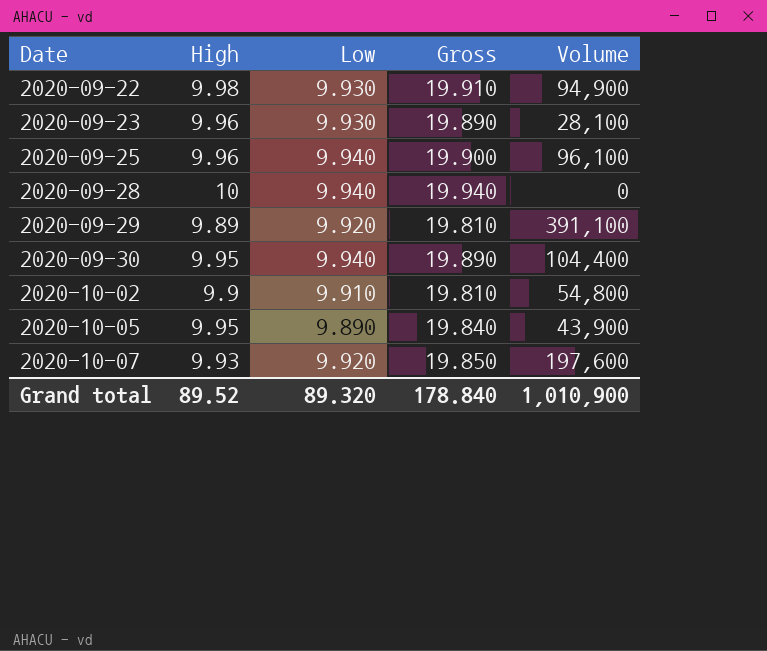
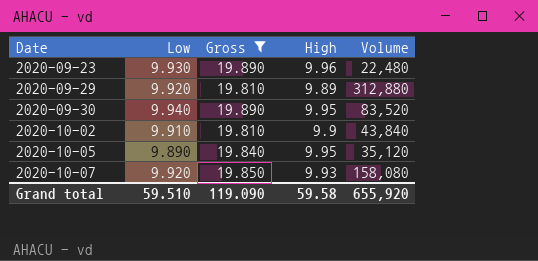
filter: none -> Gross <= 19.890
column High | position: 2 -> 4
2020-09-23 | Volume: 28,100 -> 22,480
2020-09-29 | Volume: 391,100 -> 312,880
2020-09-30 | Volume: 104,400 -> 83,520
2020-10-02 | Volume: 54,800 -> 43,840
2020-10-05 | Volume: 43,900 -> 35,120
2020-10-07 | Volume: 197,600 -> 158,080
Grand total | Low: 89.320 -> 59.510
Grand total | Gross: 178.840 -> 119.090
Grand total | High: 89.52 -> 59.58
Grand total | Volume: 1,010,900 -> 655,920

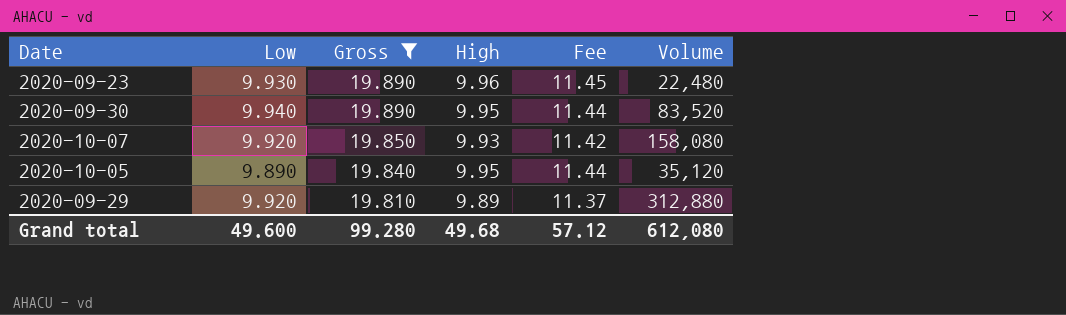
row order: Date ascending -> Gross descending
column Fee | formula: none -> [High] * 1.15
row 2020-10-02: 9.910 | 19.810 | 9.9 | 43,840 -> none
Grand total | Low: 59.510 -> 49.600
Grand total | Gross: 119.090 -> 99.280
Grand total | High: 59.58 -> 49.68
Grand total | Volume: 655,920 -> 612,080

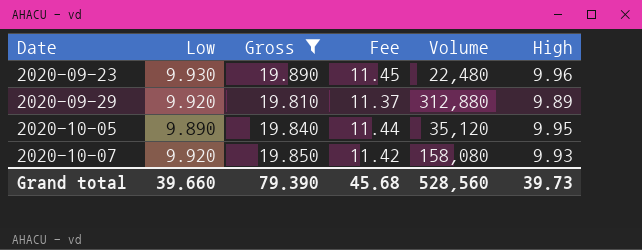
row order: Gross descending -> Date ascending
column High | position: 4 -> 6
row 2020-09-30: 9.940 | 19.890 | 9.95 | 11.44 | 83,520 -> none
Grand total | Low: 49.600 -> 39.660
Grand total | Gross: 99.280 -> 79.390
Grand total | Fee: 57.12 -> 45.68
Grand total | Volume: 612,080 -> 528,560
Grand total | High: 49.68 -> 39.73

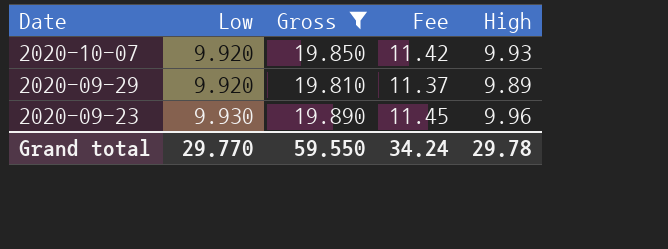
row order: Date ascending -> Date descending
column Volume | position: 5 -> none
row 2020-10-05: 9.890 | 19.840 | 11.44 | 35,120 | 9.95 -> none
Grand total | Low: 39.660 -> 29.770
Grand total | Gross: 79.390 -> 59.550
Grand total | Fee: 45.68 -> 34.24
Grand total | High: 39.73 -> 29.78

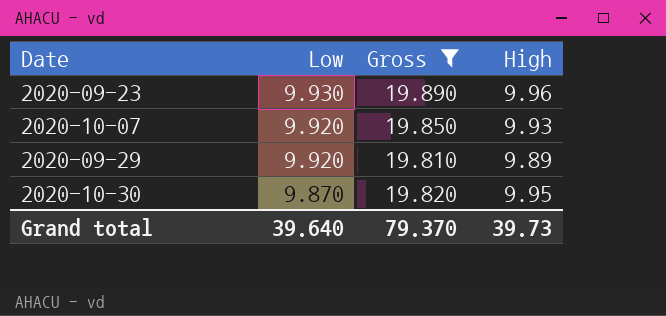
row order: Date descending -> Low descending
column Fee | formula: [High] * 1.15 -> none
row 2020-10-30: none -> 9.870 | 19.820 | 9.95
Grand total | Low: 29.770 -> 39.640
Grand total | Gross: 59.550 -> 79.370
Grand total | High: 29.78 -> 39.73

